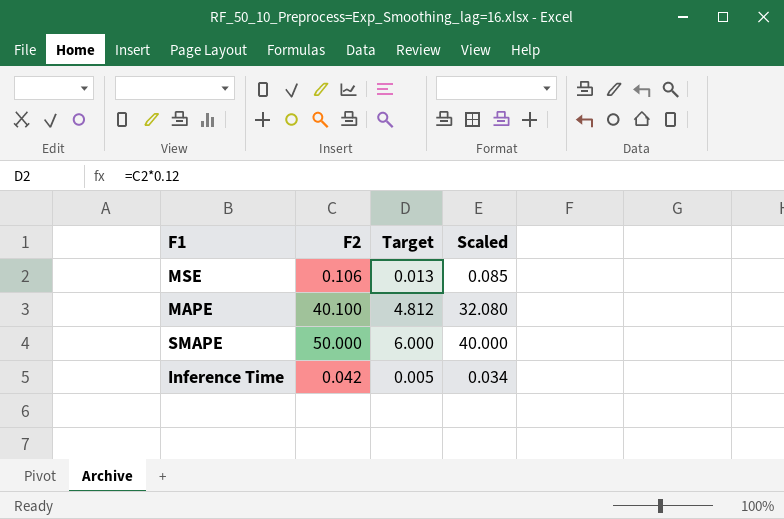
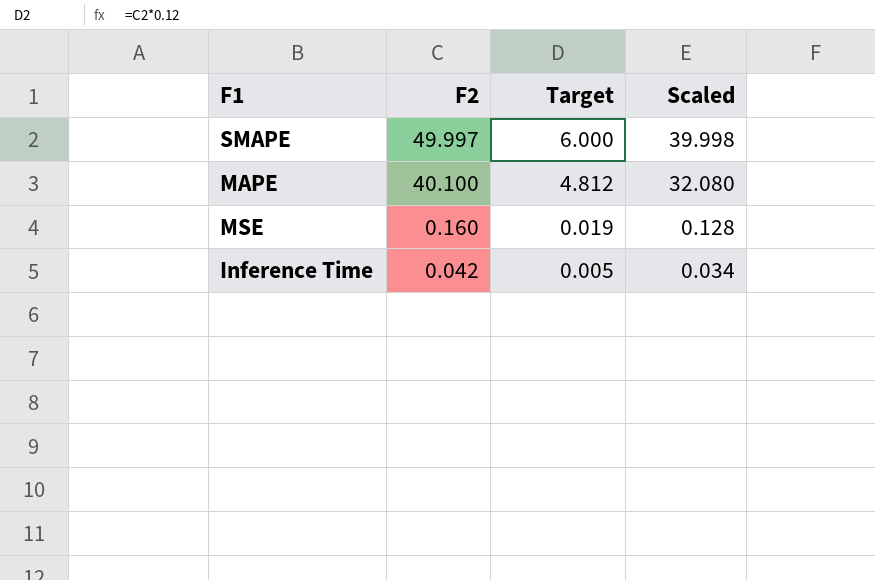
row order: none -> F2 descending
SMAPE | F2: 50.000 -> 49.997
SMAPE | Scaled: 40.000 -> 39.998
MSE | F2: 0.106 -> 0.160
MSE | Target: 0.013 -> 0.019
MSE | Scaled: 0.085 -> 0.128

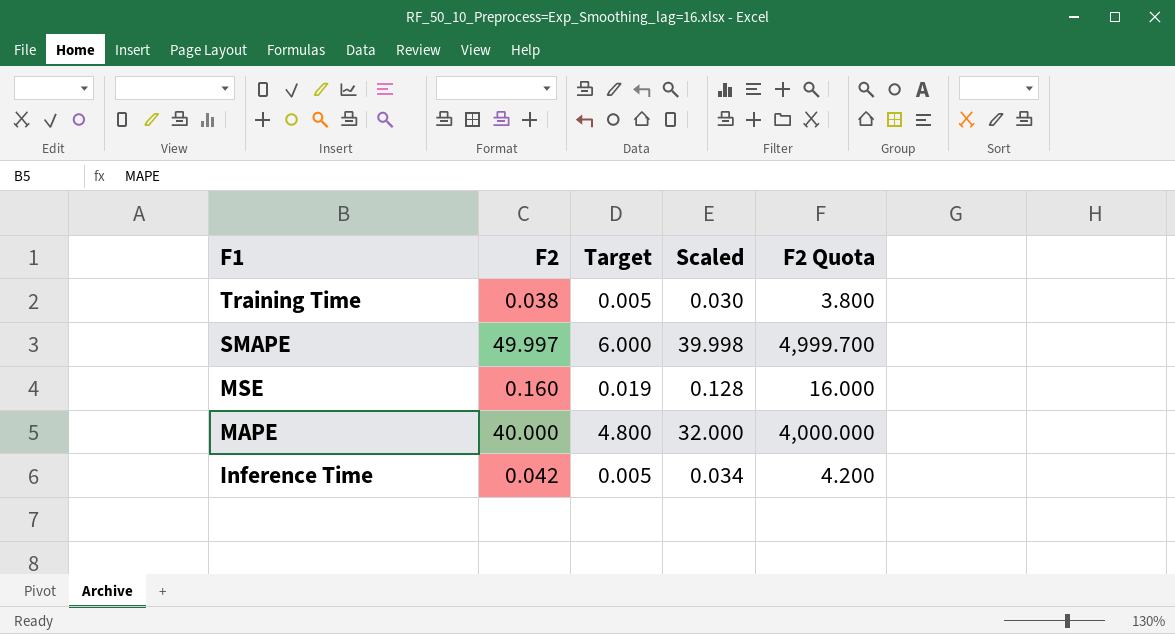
row order: F2 descending -> F1 descending
column F2 Quota | formula: none -> [F2] * 100
row Training Time: none -> 0.038 | 0.005 | 0.030 | 3.800
MAPE | F2: 40.100 -> 40.000
MAPE | Target: 4.812 -> 4.800
MAPE | Scaled: 32.080 -> 32.000

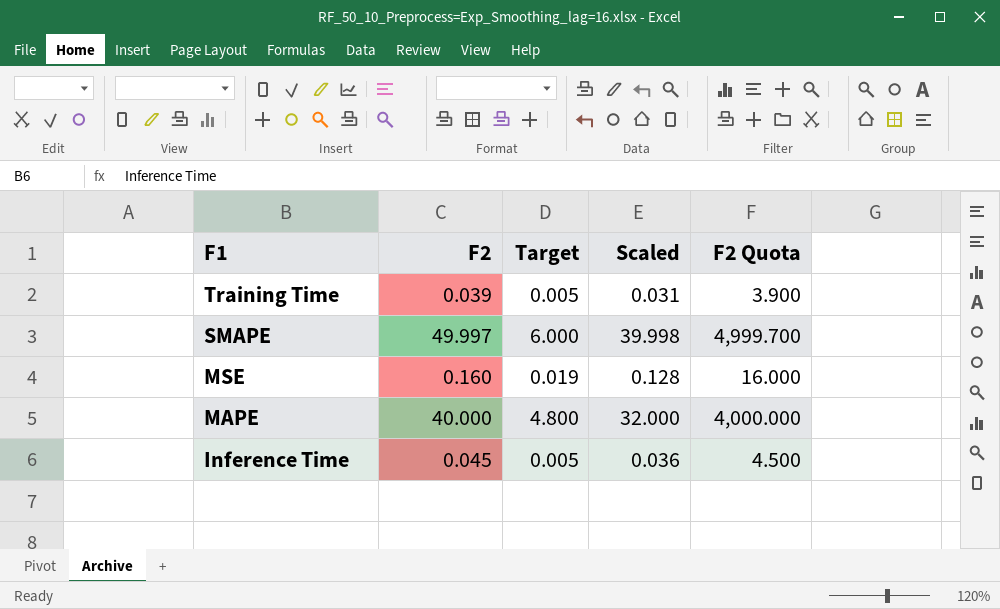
Training Time | F2: 0.038 -> 0.039
Training Time | Scaled: 0.030 -> 0.031
Training Time | F2 Quota: 3.800 -> 3.900
Inference Time | F2: 0.042 -> 0.045
Inference Time | Scaled: 0.034 -> 0.036
Inference Time | F2 Quota: 4.200 -> 4.500

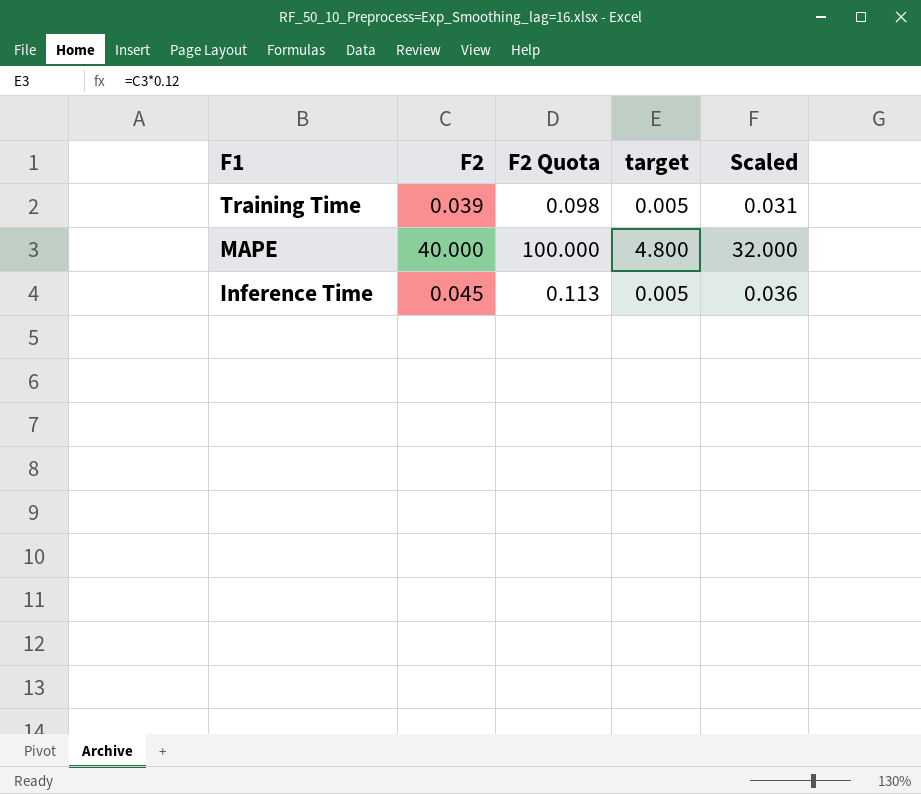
column F2 Quota | formula: [F2] * 100 -> [F2] * 2.5
column F2 Quota | position: 5 -> 3
column name: Target -> target
row SMAPE: 49.997 | 6.000 | 39.998 | 4,999.700 -> none
row MSE: 0.160 | 0.019 | 0.128 | 16.000 -> none

